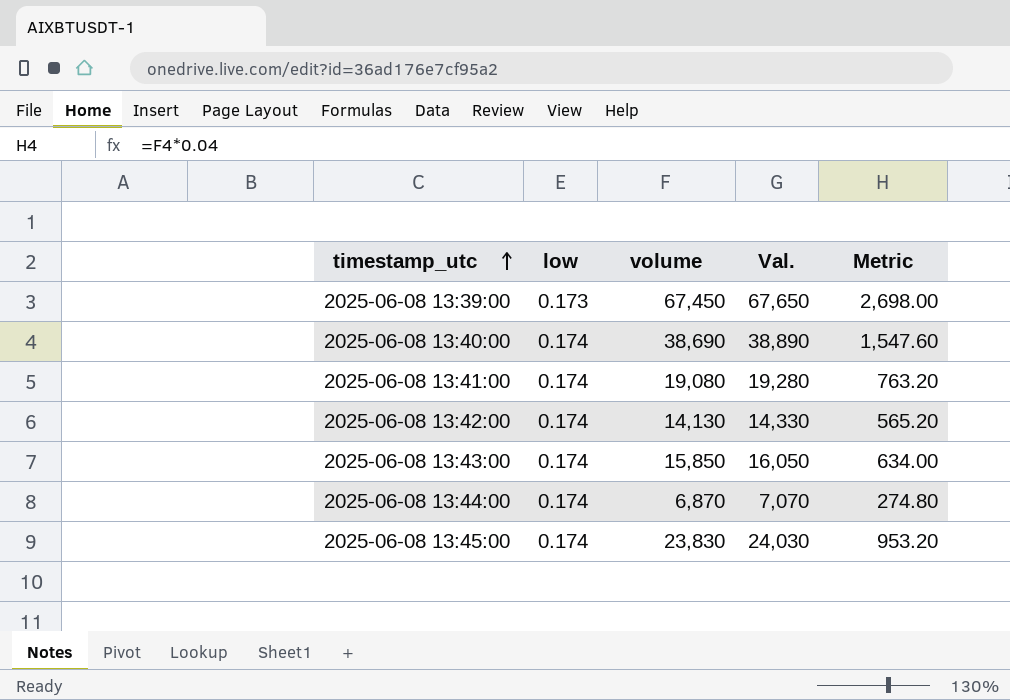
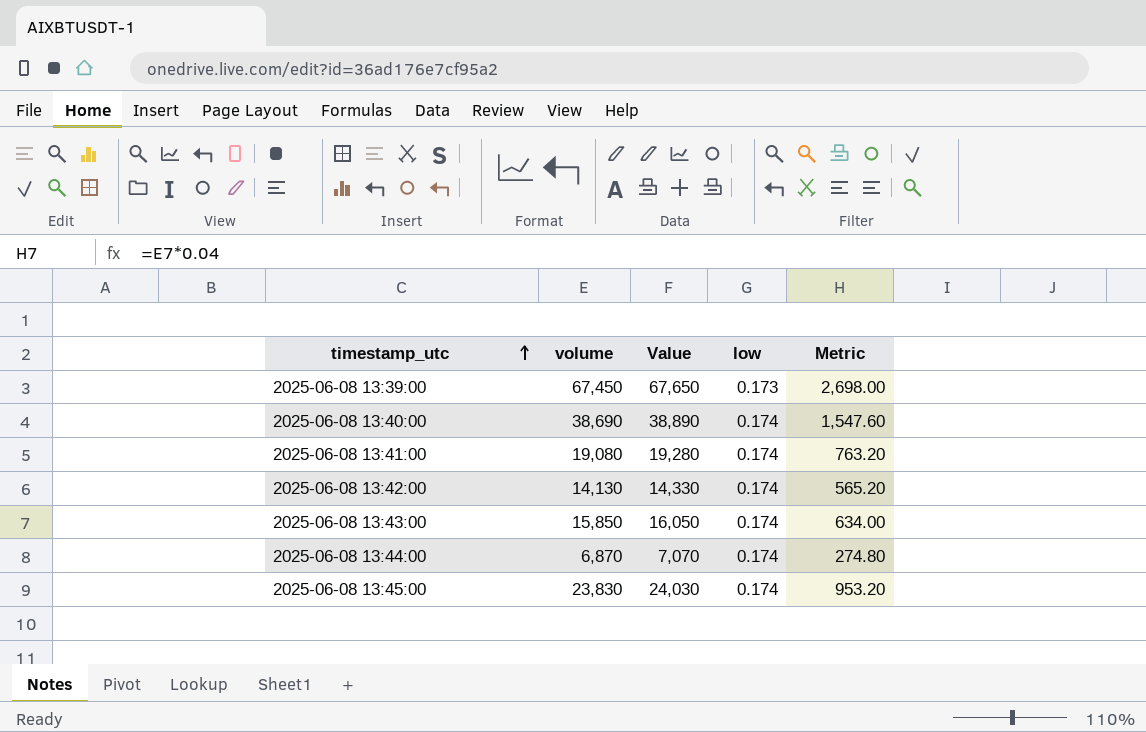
column name: Val. -> Value
column low | position: 2 -> 4

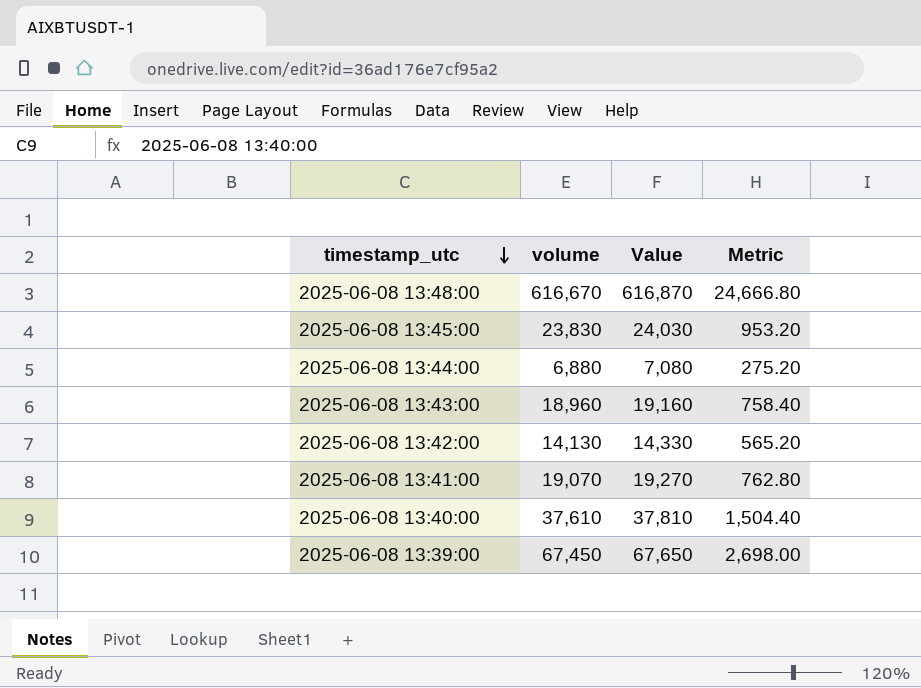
row order: timestamp_utc ascending -> timestamp_utc descending
column low | position: 4 -> none
row 2025-06-08 13:48:00: none -> 616,670 | 616,870 | 24,666.80
2025-06-08 13:44:00 | volume: 6,870 -> 6,880
2025-06-08 13:44:00 | Value: 7,070 -> 7,080
2025-06-08 13:44:00 | Metric: 274.80 -> 275.20
2025-06-08 13:43:00 | volume: 15,850 -> 18,960
2025-06-08 13:43:00 | Value: 16,050 -> 19,160
2025-06-08 13:43:00 | Metric: 634.00 -> 758.40
2025-06-08 13:41:00 | volume: 19,080 -> 19,070
2025-06-08 13:41:00 | Value: 19,280 -> 19,270
2025-06-08 13:41:00 | Metric: 763.20 -> 762.80
2025-06-08 13:40:00 | volume: 38,690 -> 37,610
2025-06-08 13:40:00 | Value: 38,890 -> 37,810
2025-06-08 13:40:00 | Metric: 1,547.60 -> 1,504.40

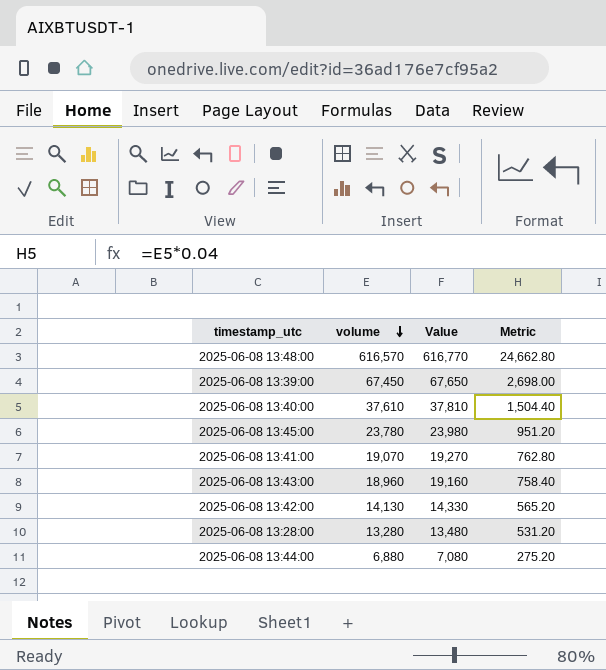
row order: timestamp_utc descending -> volume descending
2025-06-08 13:48:00 | volume: 616,670 -> 616,570
2025-06-08 13:48:00 | Value: 616,870 -> 616,770
2025-06-08 13:48:00 | Metric: 24,666.80 -> 24,662.80
2025-06-08 13:45:00 | volume: 23,830 -> 23,780
2025-06-08 13:45:00 | Value: 24,030 -> 23,980
2025-06-08 13:45:00 | Metric: 953.20 -> 951.20
row 2025-06-08 13:28:00: none -> 13,280 | 13,480 | 531.20

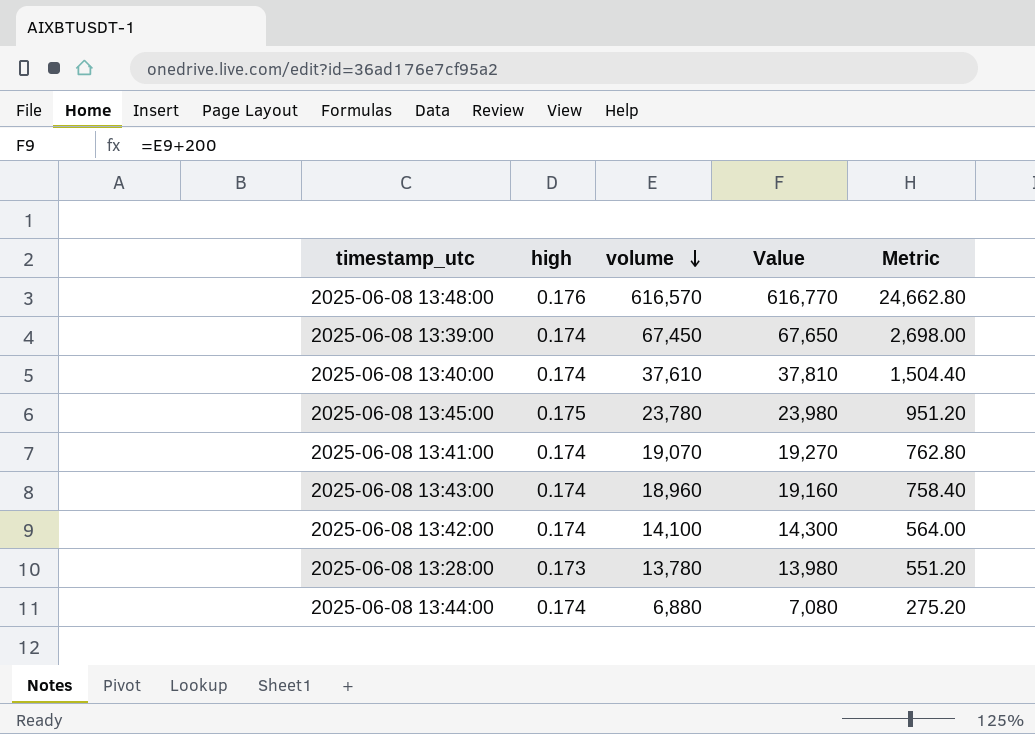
column high | position: none -> 2
2025-06-08 13:42:00 | volume: 14,130 -> 14,100
2025-06-08 13:42:00 | Value: 14,330 -> 14,300
2025-06-08 13:42:00 | Metric: 565.20 -> 564.00
2025-06-08 13:28:00 | volume: 13,280 -> 13,780
2025-06-08 13:28:00 | Value: 13,480 -> 13,980
2025-06-08 13:28:00 | Metric: 531.20 -> 551.20

